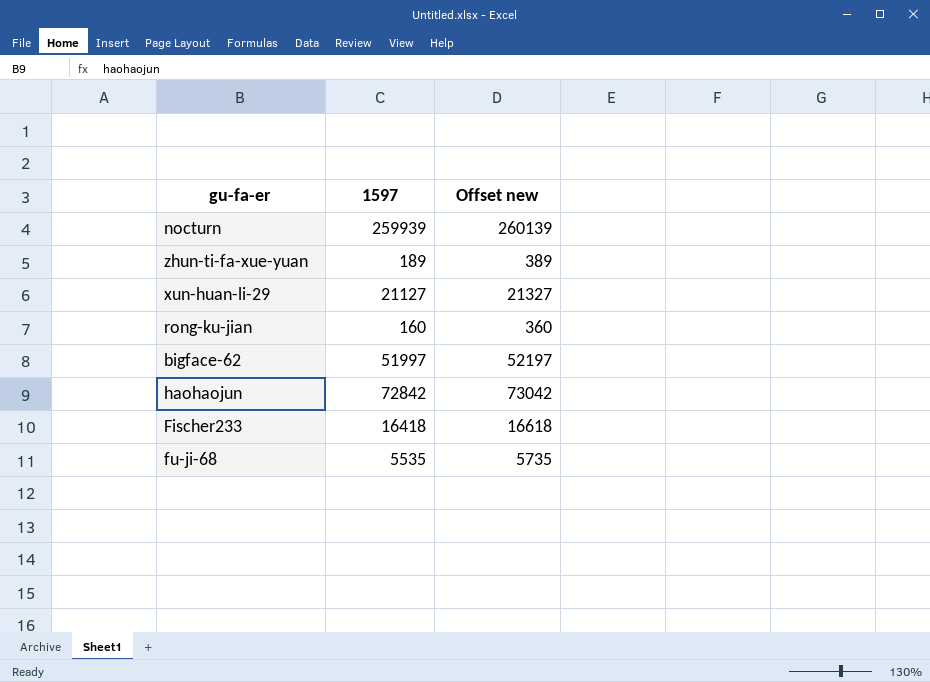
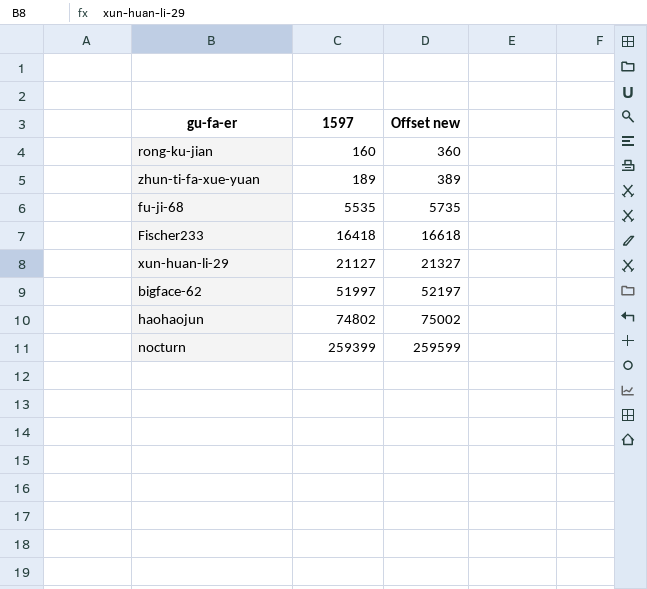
row order: none -> 1597 ascending
haohaojun | 1597: 72842 -> 74802
haohaojun | Offset new: 73042 -> 75002
nocturn | 1597: 259939 -> 259399
nocturn | Offset new: 260139 -> 259599

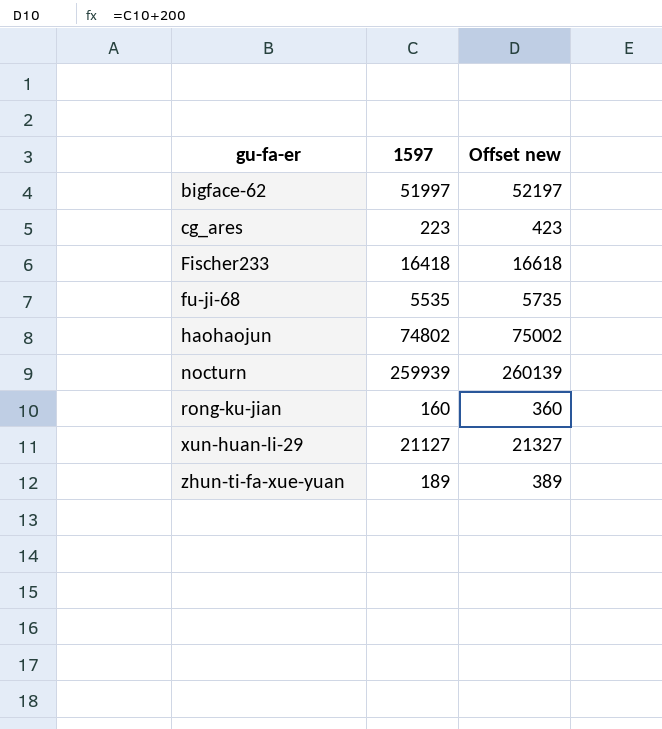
row order: 1597 ascending -> gu-fa-er ascending
row cg_ares: none -> 223 | 423
nocturn | 1597: 259399 -> 259939
nocturn | Offset new: 259599 -> 260139

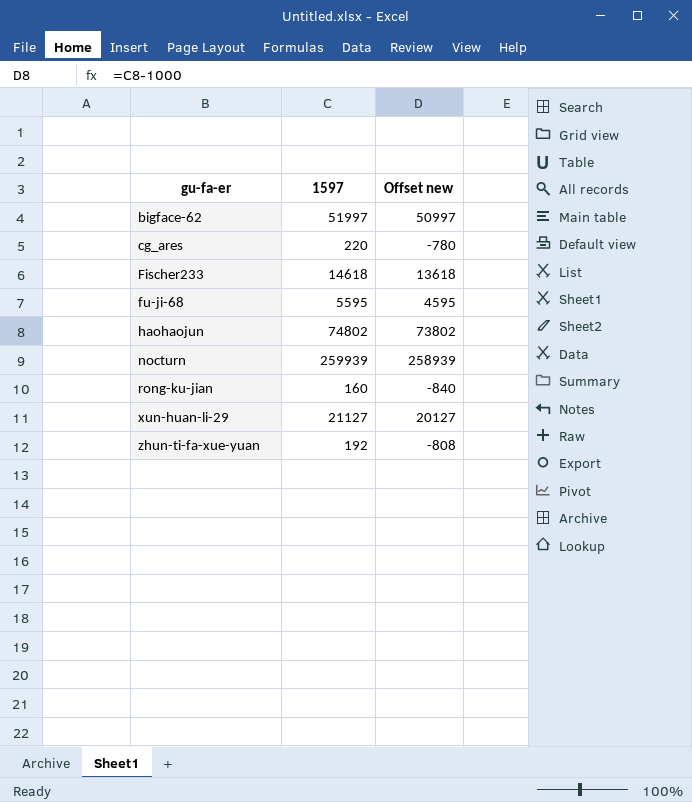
column Offset new | formula: [1597] + 200 -> [1597] - 1000
cg_ares | 1597: 223 -> 220
Fischer233 | 1597: 16418 -> 14618
fu-ji-68 | 1597: 5535 -> 5595
zhun-ti-fa-xue-yuan | 1597: 189 -> 192

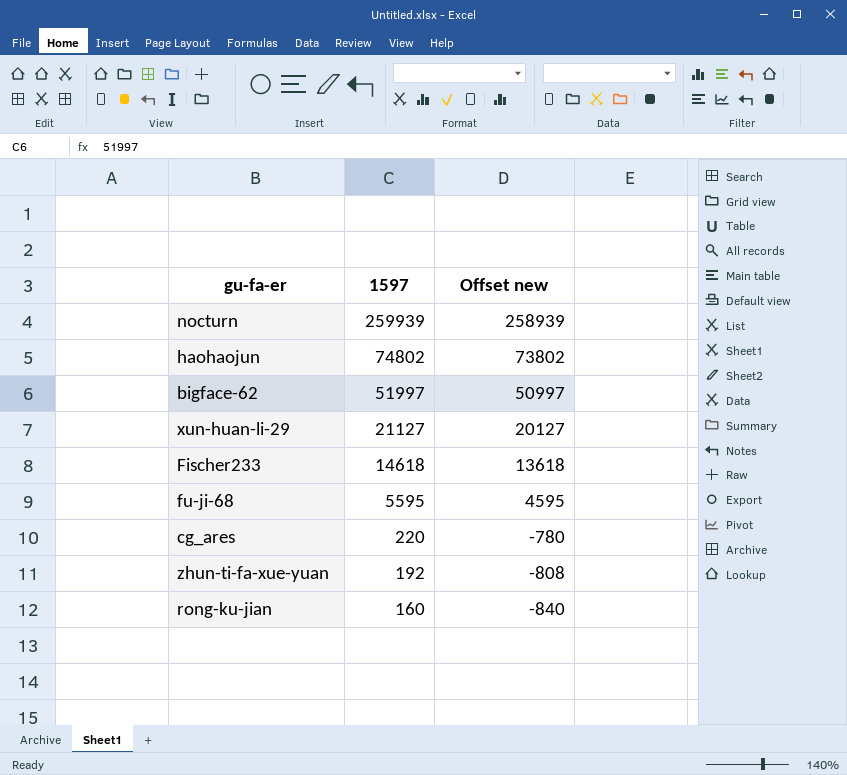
row order: gu-fa-er ascending -> 1597 descending

